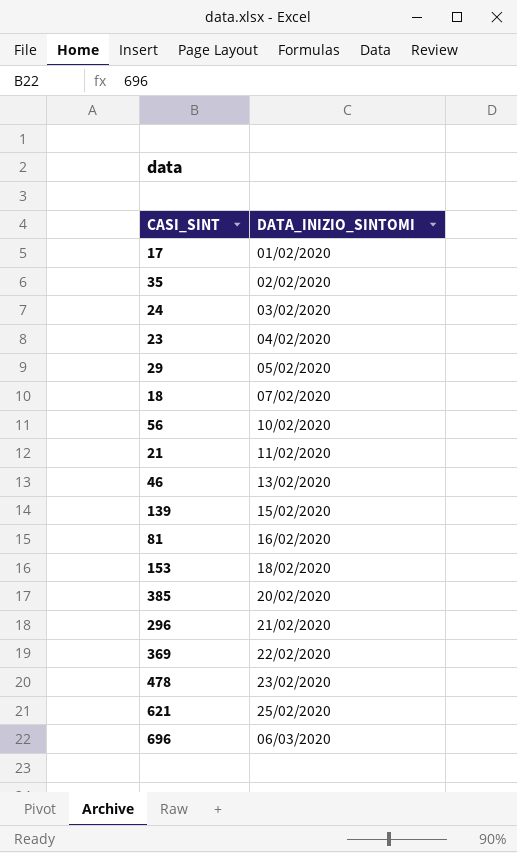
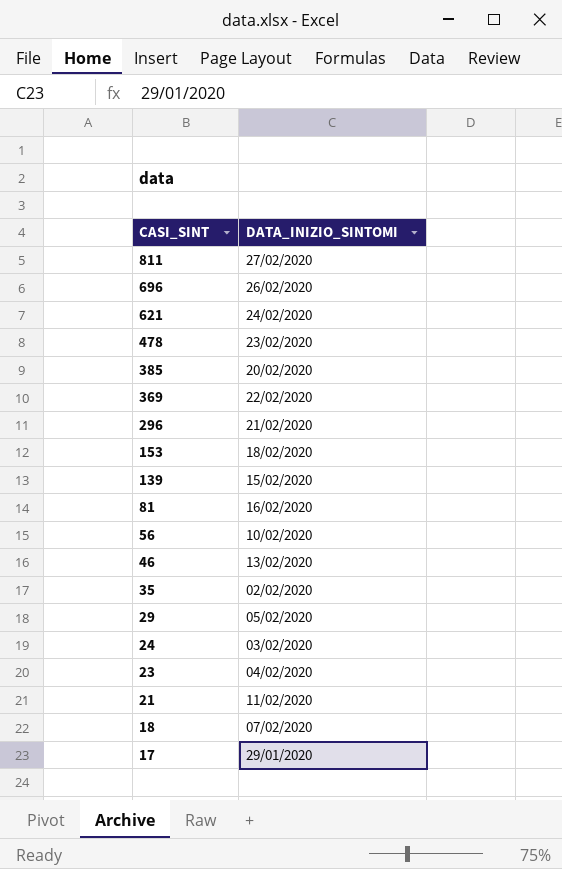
row order: DATA_INIZIO_SINTOMI ascending -> CASI_SINT descending
row 811: none -> 27/02/2020
696 | DATA_INIZIO_SINTOMI: 06/03/2020 -> 26/02/2020
621 | DATA_INIZIO_SINTOMI: 25/02/2020 -> 24/02/2020
17 | DATA_INIZIO_SINTOMI: 01/02/2020 -> 29/01/2020

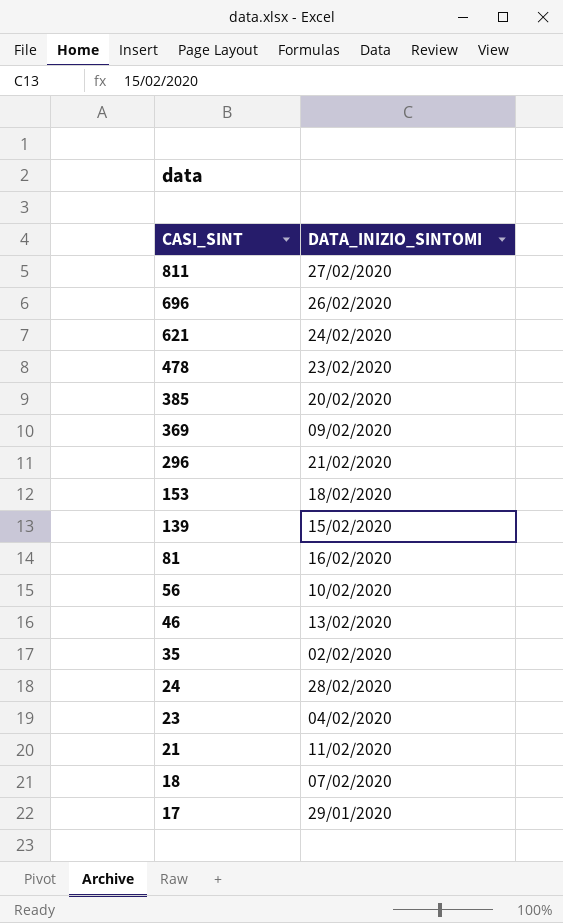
row 29: 05/02/2020 -> none
369 | DATA_INIZIO_SINTOMI: 22/02/2020 -> 09/02/2020
24 | DATA_INIZIO_SINTOMI: 03/02/2020 -> 28/02/2020

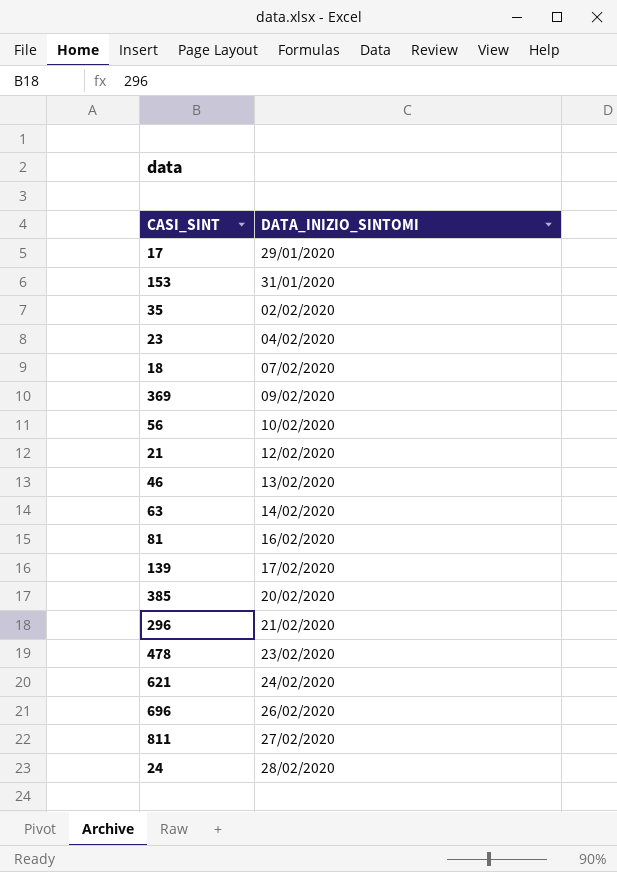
row order: CASI_SINT descending -> DATA_INIZIO_SINTOMI ascending
153 | DATA_INIZIO_SINTOMI: 18/02/2020 -> 31/01/2020
21 | DATA_INIZIO_SINTOMI: 11/02/2020 -> 12/02/2020
row 63: none -> 14/02/2020
139 | DATA_INIZIO_SINTOMI: 15/02/2020 -> 17/02/2020

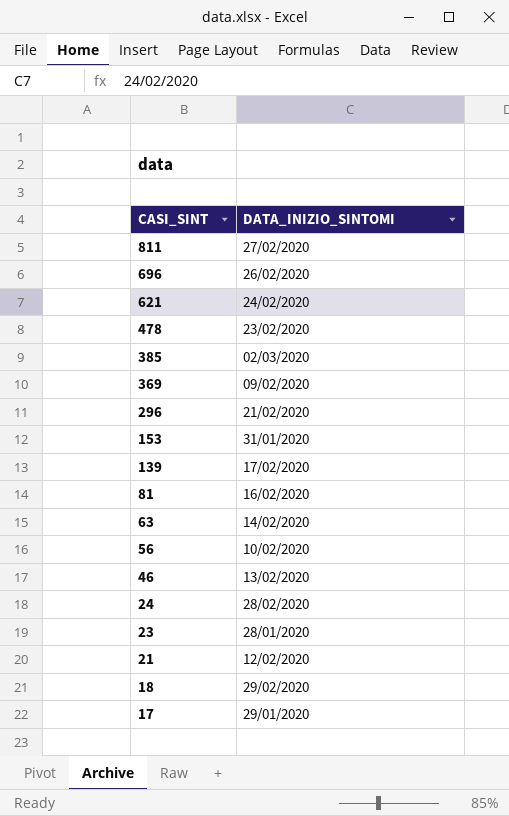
row order: DATA_INIZIO_SINTOMI ascending -> CASI_SINT descending
row 35: 02/02/2020 -> none
385 | DATA_INIZIO_SINTOMI: 20/02/2020 -> 02/03/2020
23 | DATA_INIZIO_SINTOMI: 04/02/2020 -> 28/01/2020
18 | DATA_INIZIO_SINTOMI: 07/02/2020 -> 29/02/2020

